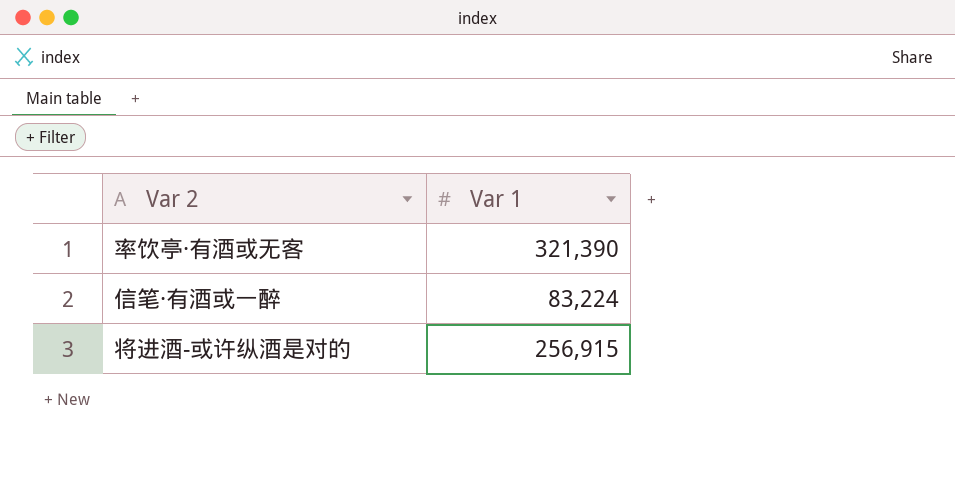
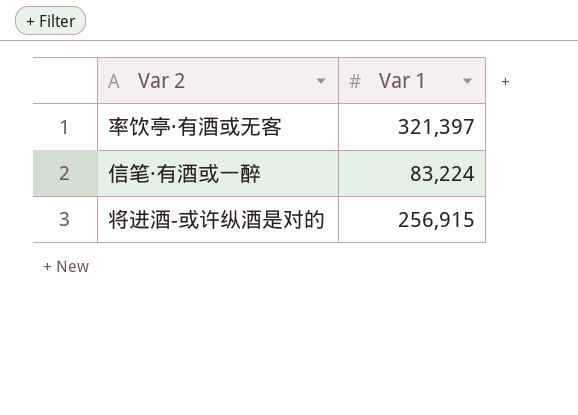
率饮亭·有酒或无客 | Var 1: 321,390 -> 321,397

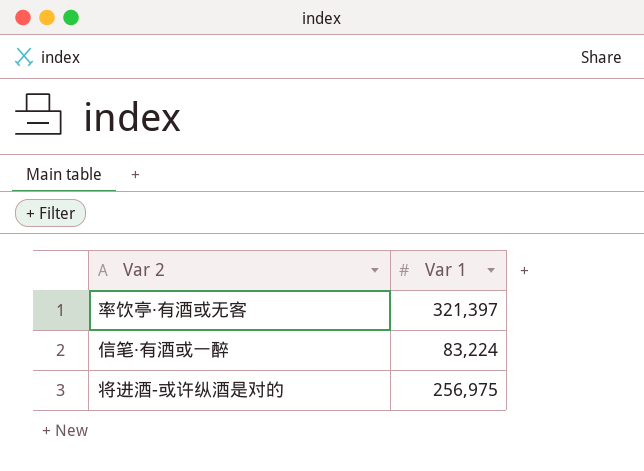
将进酒-或许纵酒是对的 | Var 1: 256,915 -> 256,975

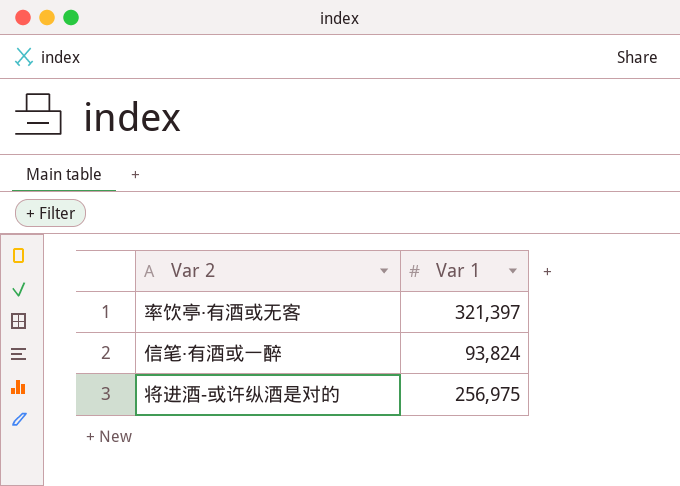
信笔·有酒或一醉 | Var 1: 83,224 -> 93,824

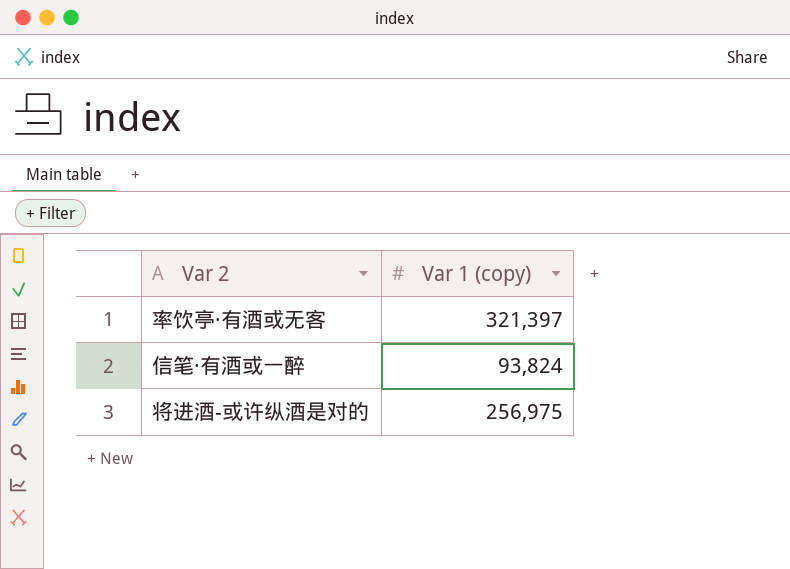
column name: Var 1 -> Var 1 (copy)

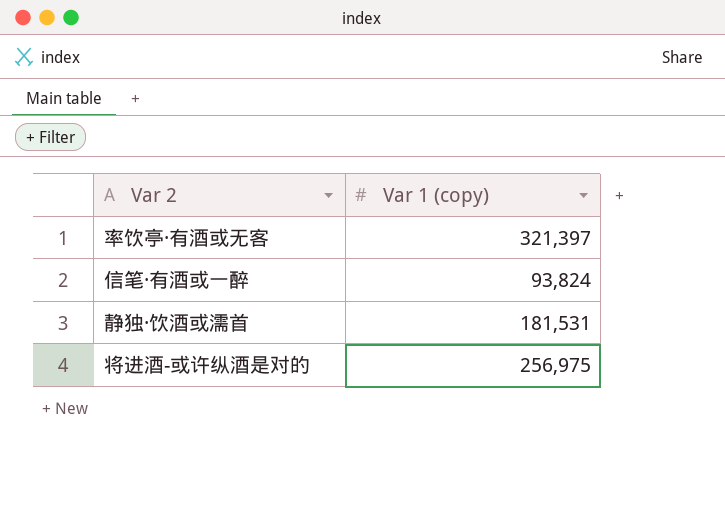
row 静独·饮酒或濡首: none -> 181,531

